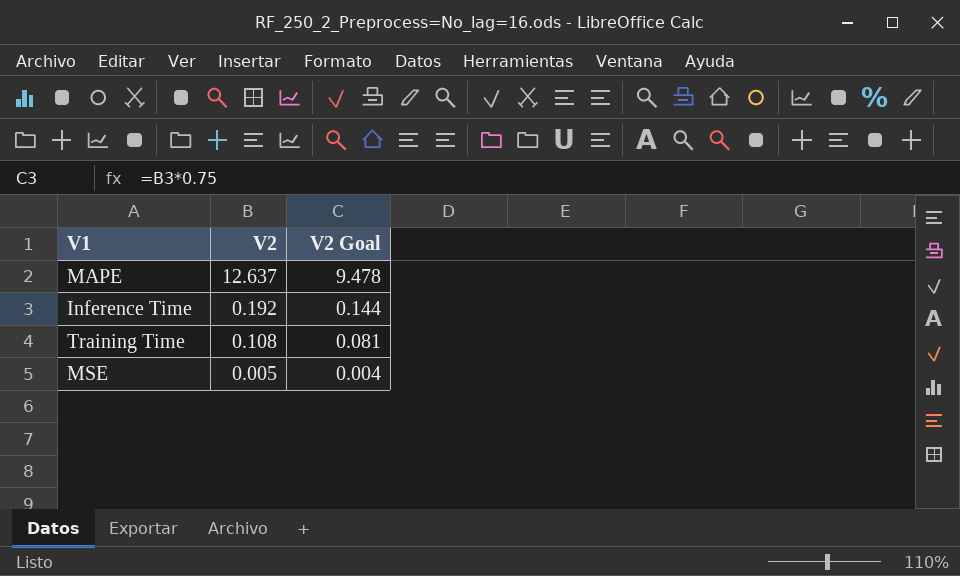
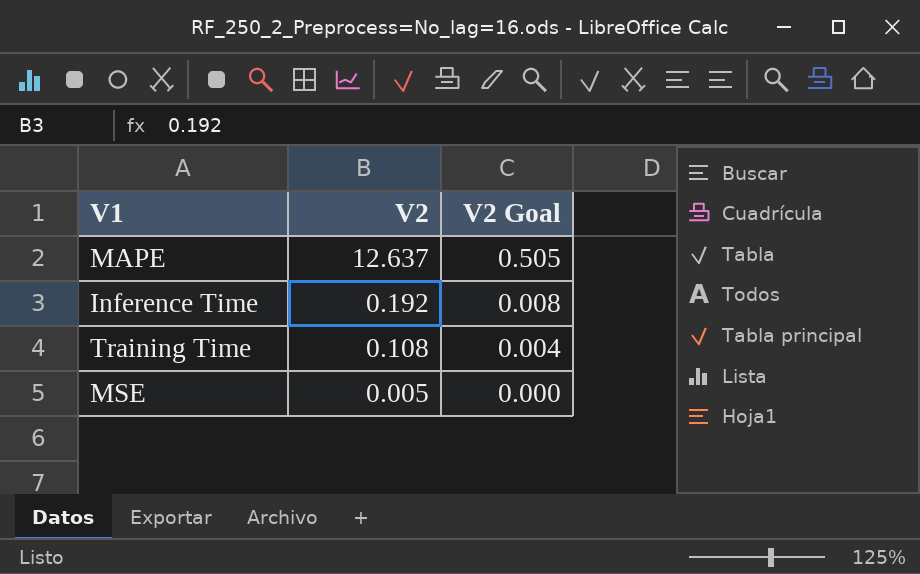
column V2 Goal | formula: [V2] * 0.75 -> [V2] * 0.04

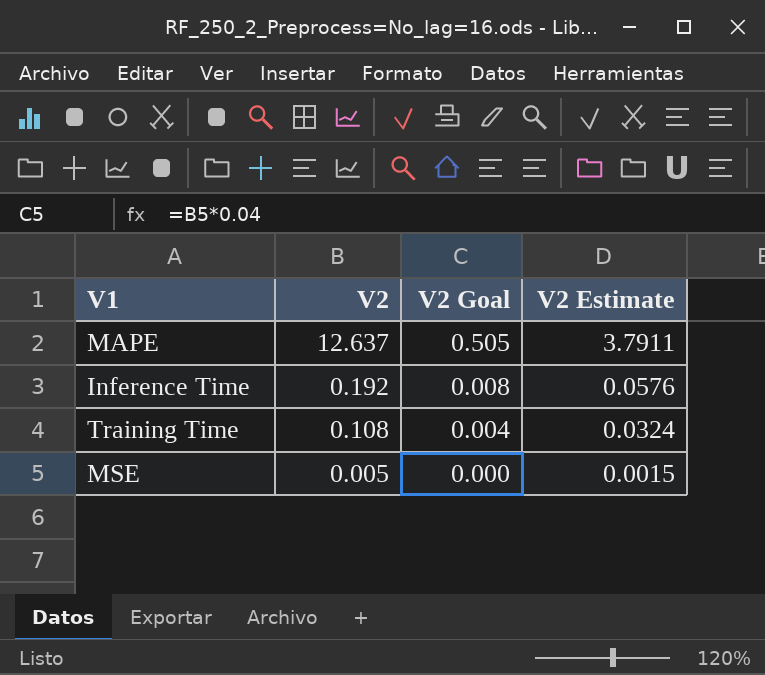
column V2 Estimate | formula: none -> [V2] * 0.3

